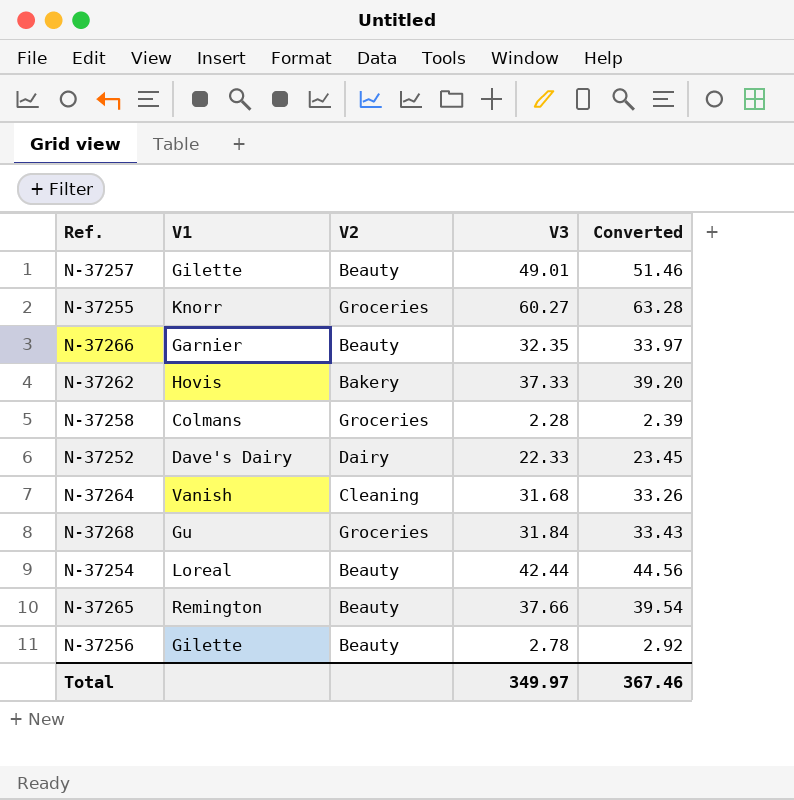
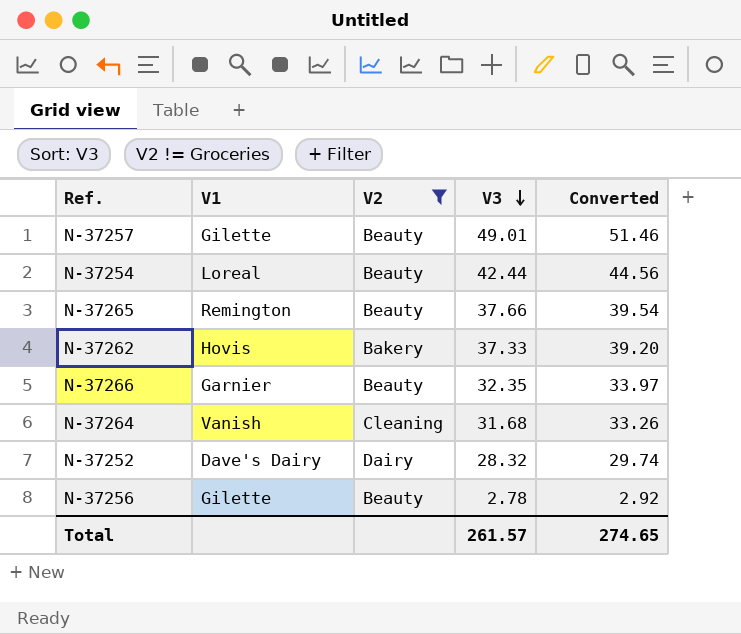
filter: none -> V2 != Groceries
row order: none -> V3 descending
N-37252 | V3: 22.33 -> 28.32
N-37252 | Converted: 23.45 -> 29.74
Total | V3: 349.97 -> 261.57
Total | Converted: 367.46 -> 274.65

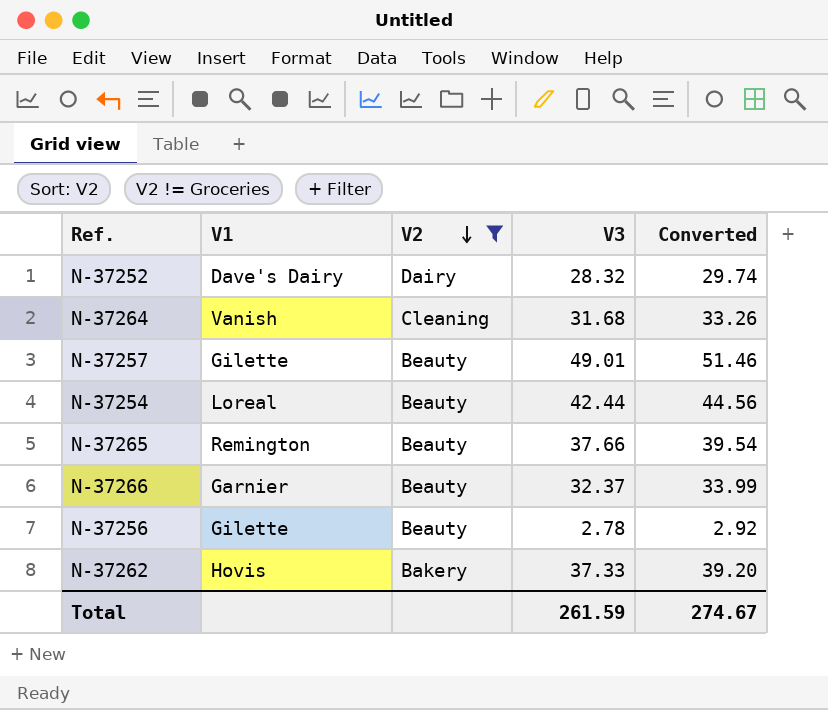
row order: V3 descending -> V2 descending
N-37266 | V3: 32.35 -> 32.37
N-37266 | Converted: 33.97 -> 33.99
Total | V3: 261.57 -> 261.59
Total | Converted: 274.65 -> 274.67

